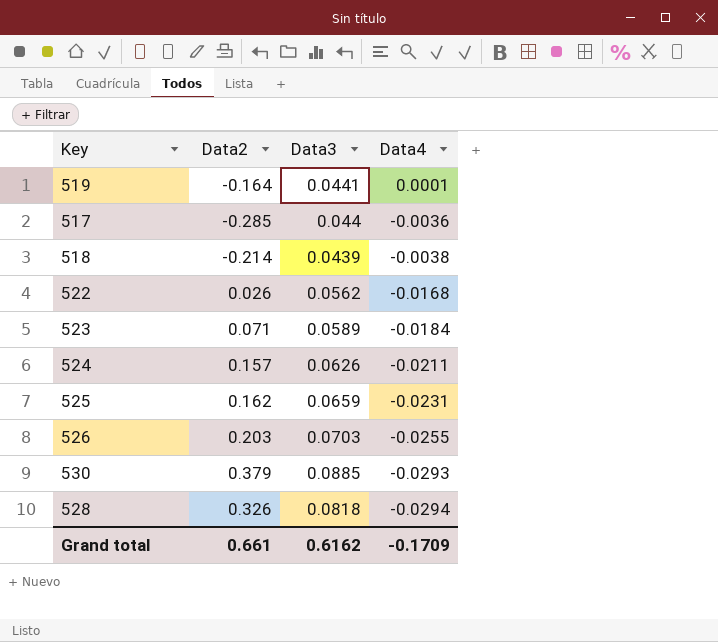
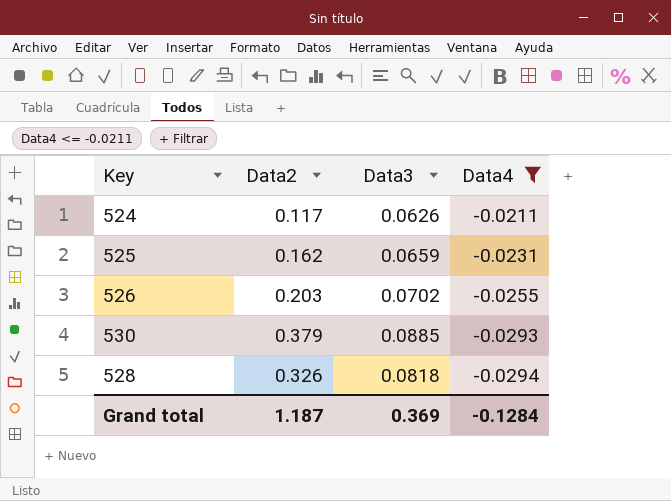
filter: none -> Data4 <= -0.0211
524 | Data2: 0.157 -> 0.117
526 | Data3: 0.0703 -> 0.0702
Grand total | Data2: 0.661 -> 1.187
Grand total | Data3: 0.6162 -> 0.369
Grand total | Data4: -0.1709 -> -0.1284

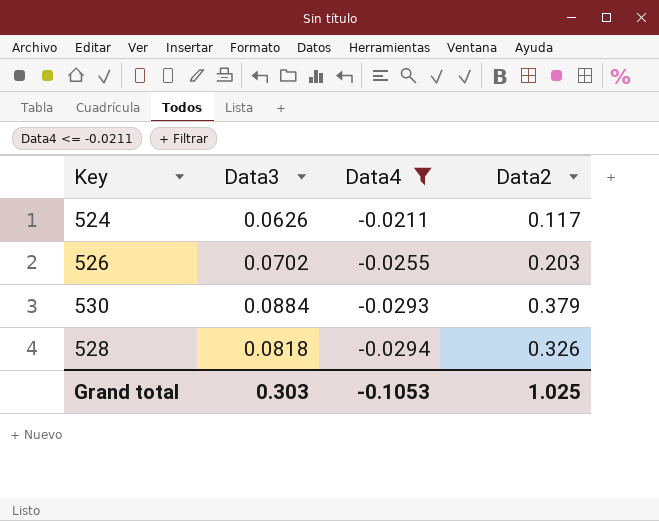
column Data2 | position: 2 -> 4
row 525: 0.162 | 0.0659 | -0.0231 -> none
530 | Data3: 0.0885 -> 0.0884
Grand total | Data3: 0.369 -> 0.303
Grand total | Data4: -0.1284 -> -0.1053
Grand total | Data2: 1.187 -> 1.025

